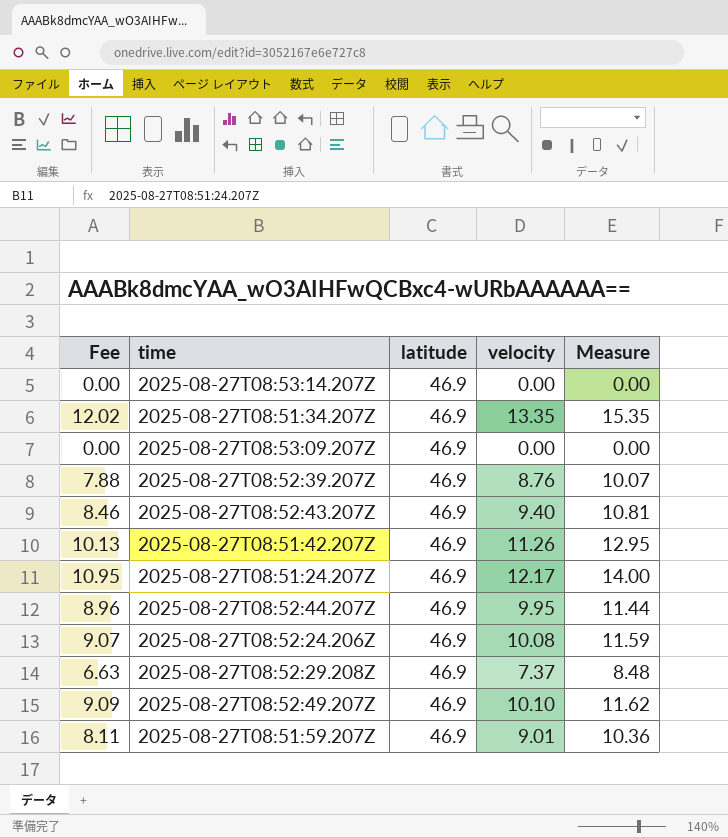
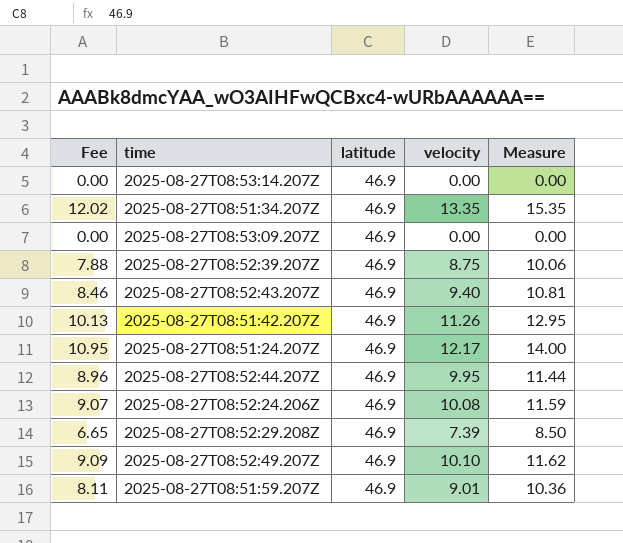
2025-08-27T08:52:39.207Z | velocity: 8.76 -> 8.75
2025-08-27T08:52:39.207Z | Measure: 10.07 -> 10.06
2025-08-27T08:52:29.208Z | Fee: 6.63 -> 6.65
2025-08-27T08:52:29.208Z | velocity: 7.37 -> 7.39
2025-08-27T08:52:29.208Z | Measure: 8.48 -> 8.50

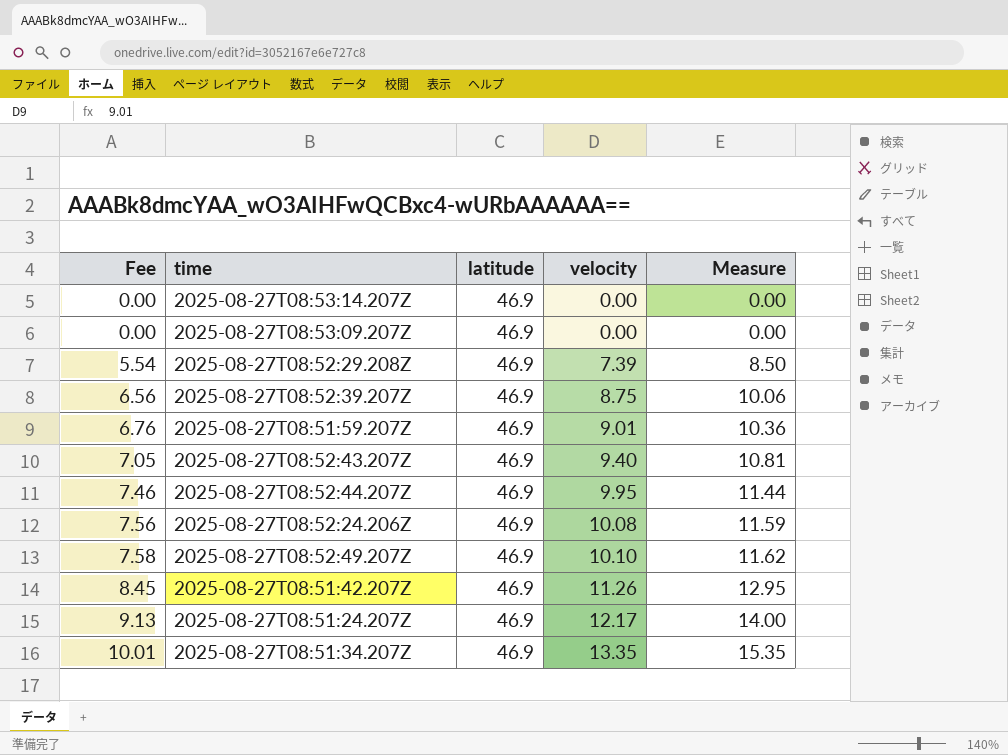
row order: none -> Fee ascending
column Fee | formula: [velocity] * 0.9 -> [velocity] * 0.75

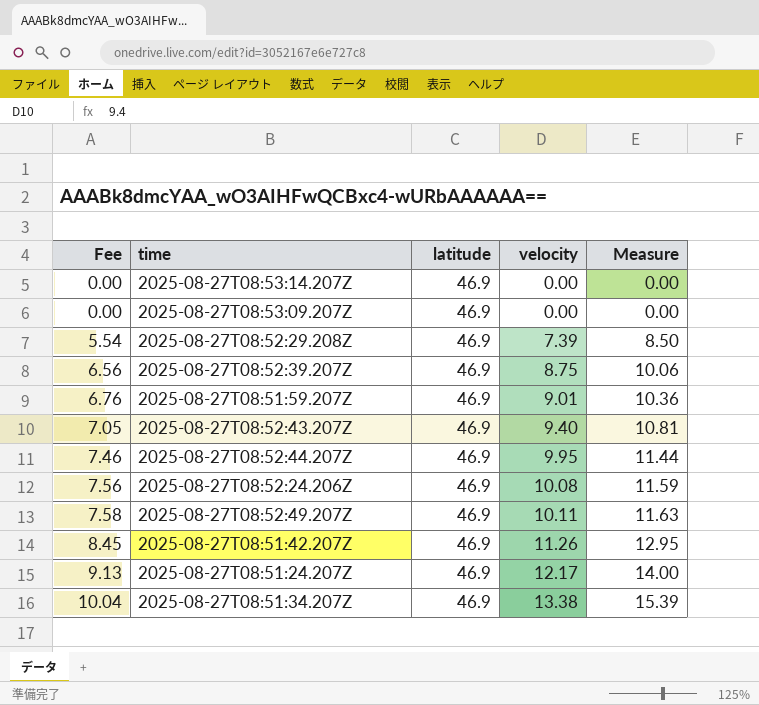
2025-08-27T08:52:49.207Z | velocity: 10.10 -> 10.11
2025-08-27T08:52:49.207Z | Measure: 11.62 -> 11.63
2025-08-27T08:51:34.207Z | Fee: 10.01 -> 10.04
2025-08-27T08:51:34.207Z | velocity: 13.35 -> 13.38
2025-08-27T08:51:34.207Z | Measure: 15.35 -> 15.39

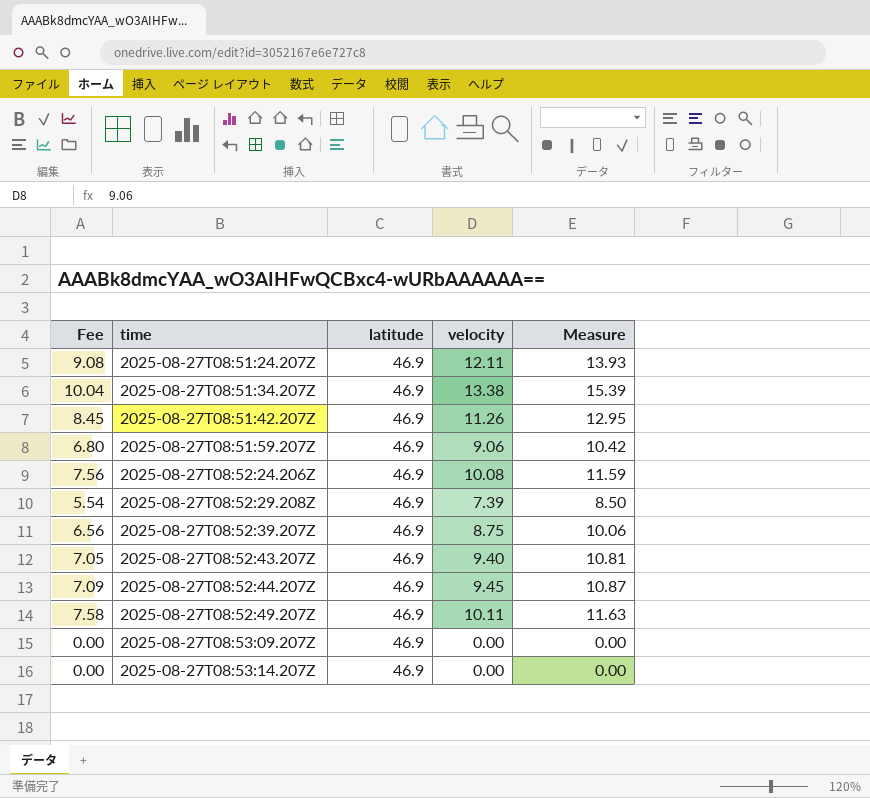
row order: Fee ascending -> time ascending
2025-08-27T08:51:24.207Z | Fee: 9.13 -> 9.08
2025-08-27T08:51:24.207Z | velocity: 12.17 -> 12.11
2025-08-27T08:51:24.207Z | Measure: 14.00 -> 13.93
2025-08-27T08:51:59.207Z | Fee: 6.76 -> 6.80
2025-08-27T08:51:59.207Z | velocity: 9.01 -> 9.06
2025-08-27T08:51:59.207Z | Measure: 10.36 -> 10.42
2025-08-27T08:52:44.207Z | Fee: 7.46 -> 7.09
2025-08-27T08:52:44.207Z | velocity: 9.95 -> 9.45
2025-08-27T08:52:44.207Z | Measure: 11.44 -> 10.87

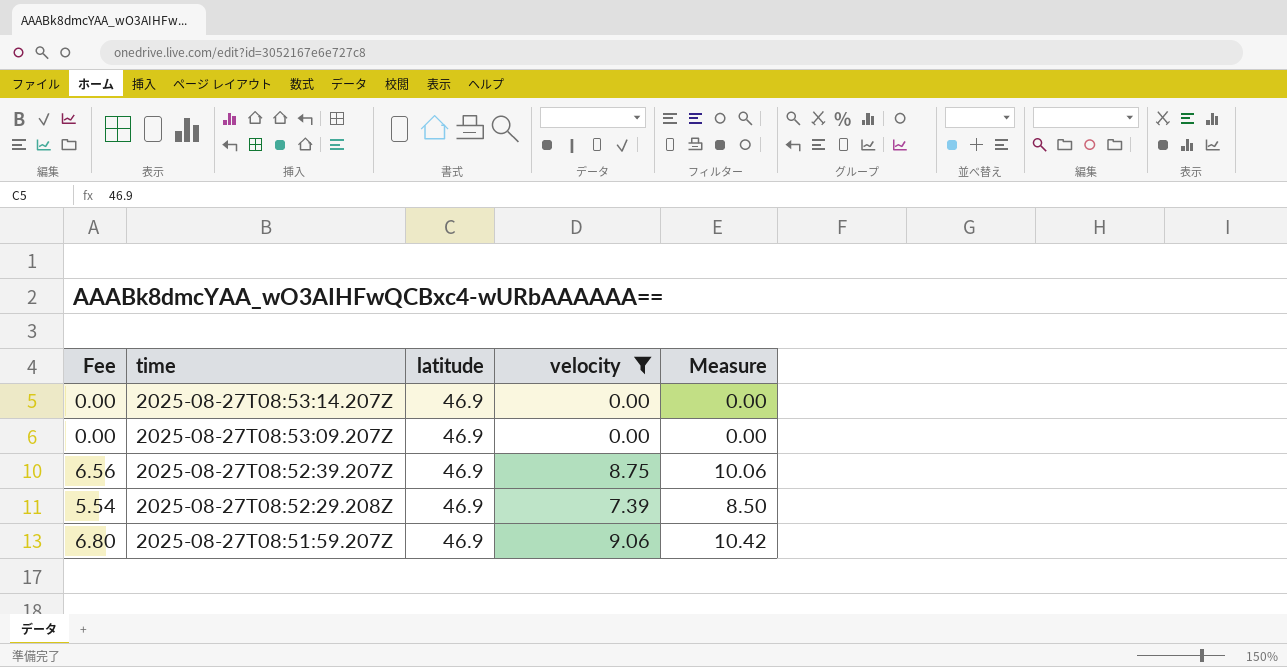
filter: none -> velocity <= 9.06
row order: time ascending -> time descending

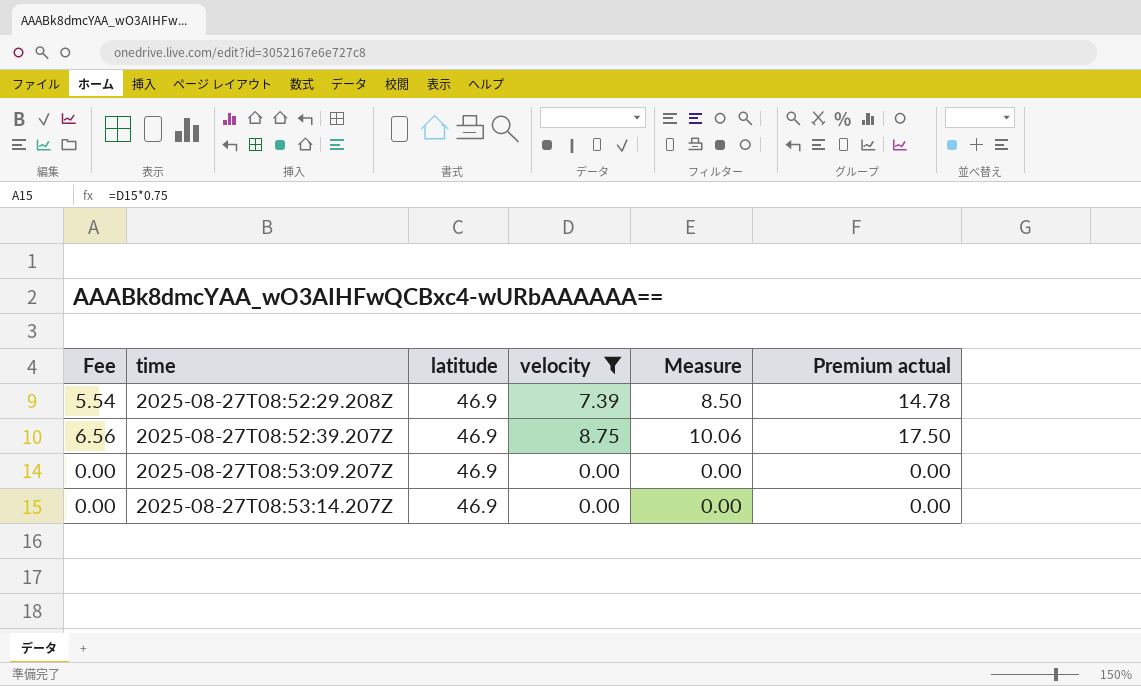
row order: time descending -> time ascending
column Premium actual | formula: none -> [velocity] * 2
row 2025-08-27T08:51:59.207Z: 6.80 | 46.9 | 9.06 | 10.42 -> none

